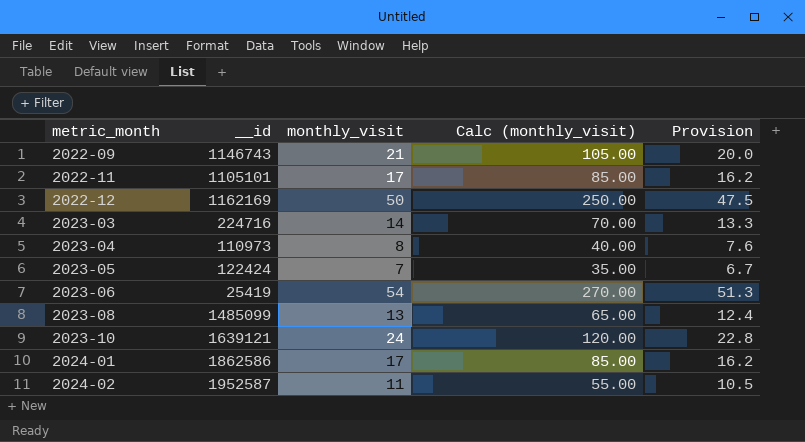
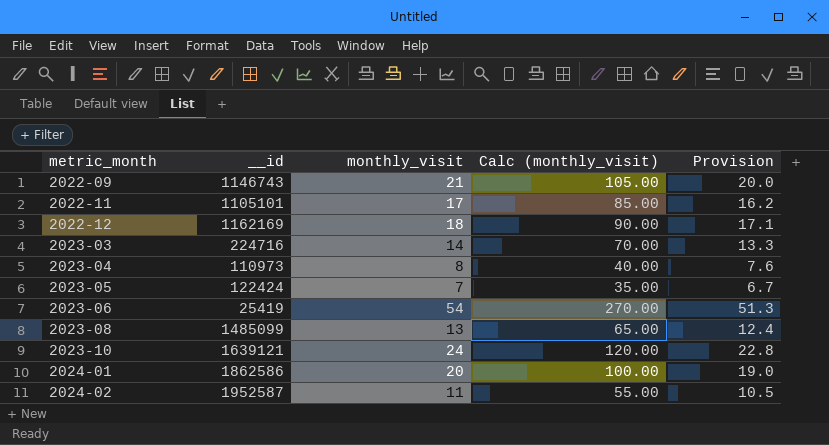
2022-12 | monthly_visit: 50 -> 18
2022-12 | Calc (monthly_visit): 250.00 -> 90.00
2022-12 | Provision: 47.5 -> 17.1
2024-01 | monthly_visit: 17 -> 20
2024-01 | Calc (monthly_visit): 85.00 -> 100.00
2024-01 | Provision: 16.2 -> 19.0

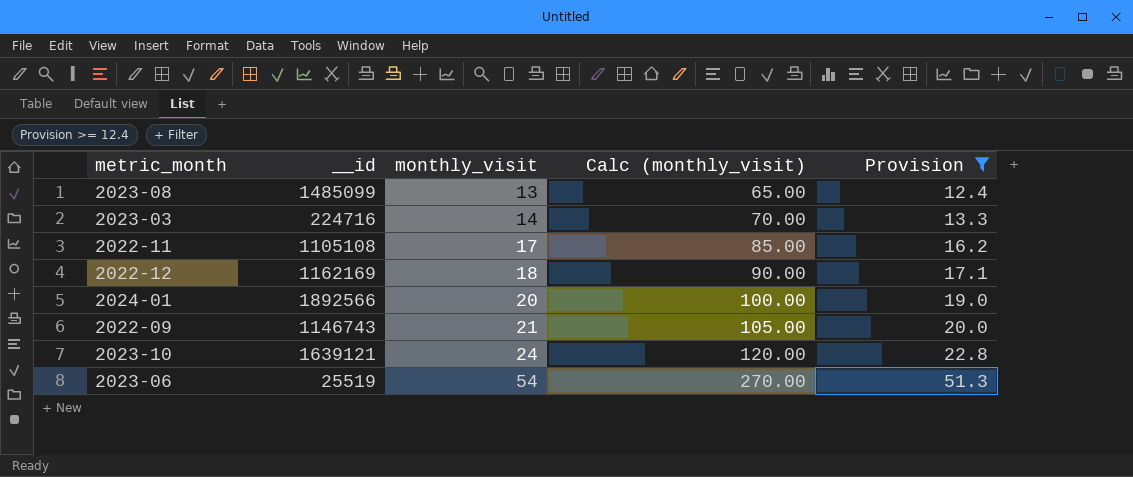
filter: none -> Provision >= 12.4
row order: metric_month ascending -> monthly_visit ascending
2022-11 | __id: 1105101 -> 1105108
2024-01 | __id: 1862586 -> 1892566
2023-06 | __id: 25419 -> 25519

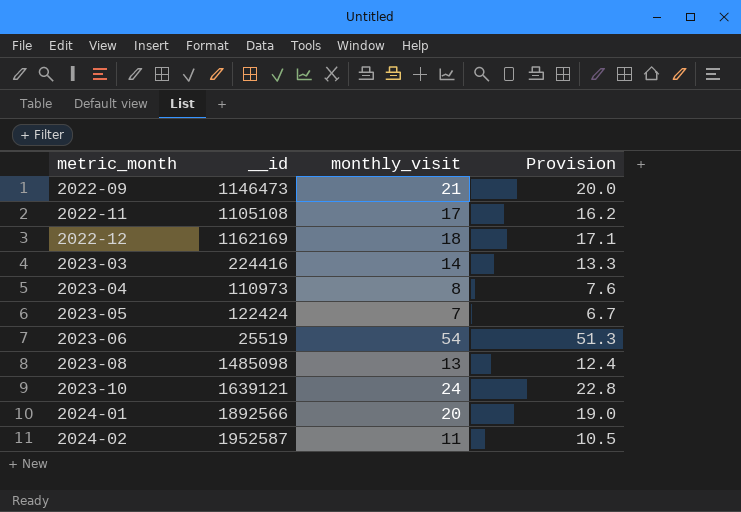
filter: Provision >= 12.4 -> none
row order: monthly_visit ascending -> metric_month ascending
column Calc (monthly_visit) | formula: [monthly_visit] * 5 -> none
2022-09 | __id: 1146743 -> 1146473
2023-03 | __id: 224716 -> 224416
2023-08 | __id: 1485099 -> 1485098

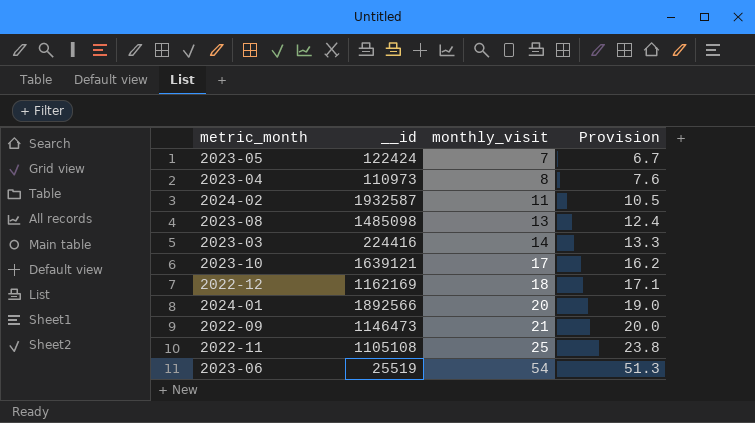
row order: metric_month ascending -> monthly_visit ascending
2024-02 | __id: 1952587 -> 1932587
2023-10 | monthly_visit: 24 -> 17
2023-10 | Provision: 22.8 -> 16.2
2022-11 | monthly_visit: 17 -> 25
2022-11 | Provision: 16.2 -> 23.8

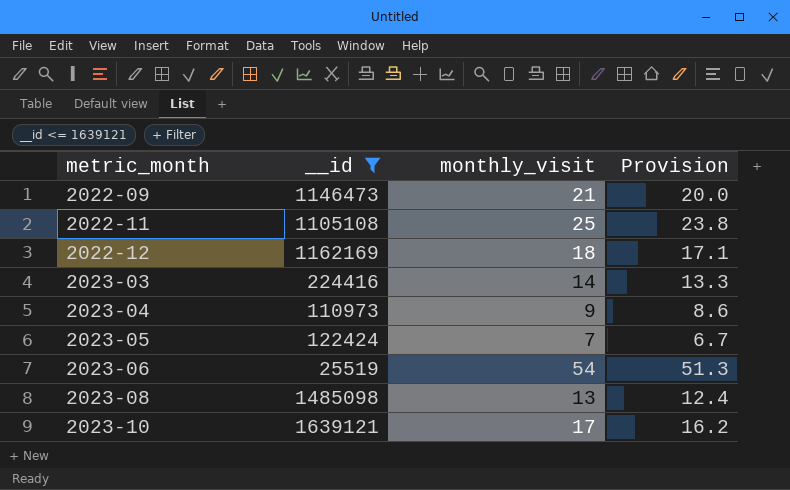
filter: none -> __id <= 1639121
row order: monthly_visit ascending -> metric_month ascending
2023-04 | monthly_visit: 8 -> 9
2023-04 | Provision: 7.6 -> 8.6

